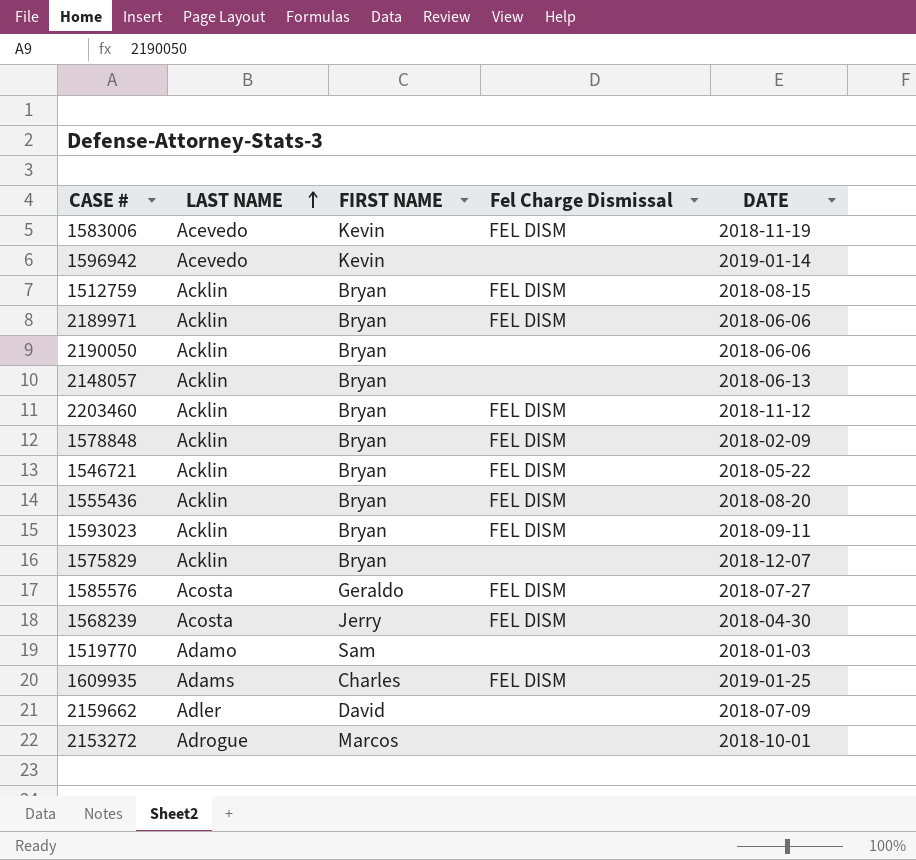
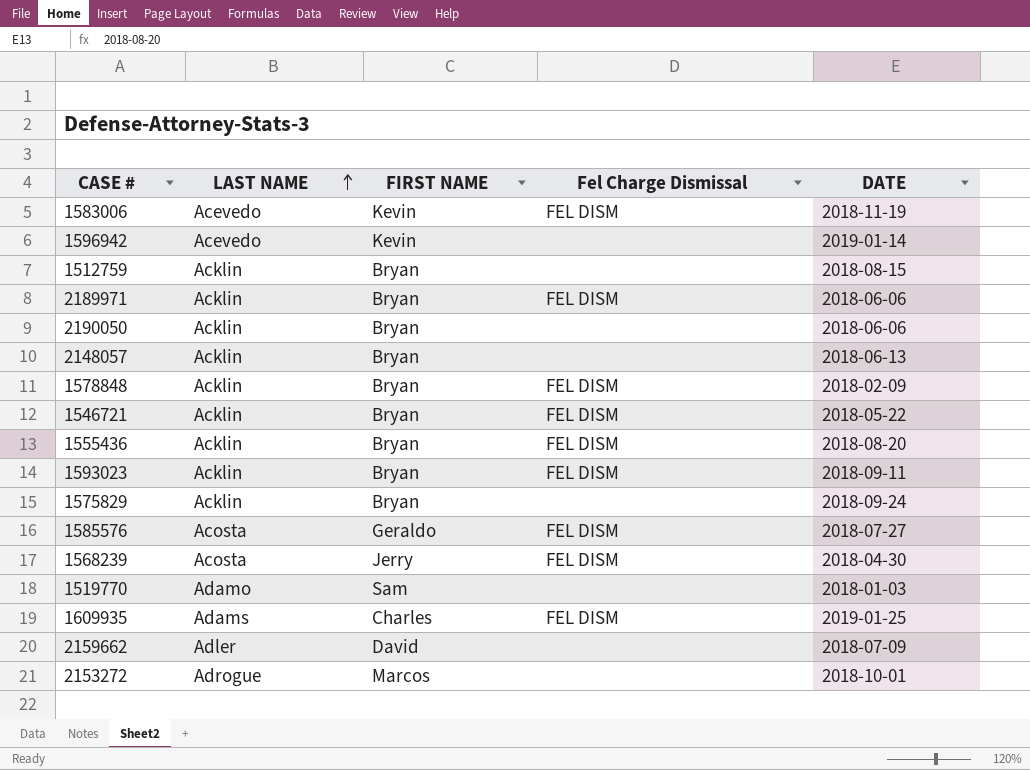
row 2203460: Acklin | Bryan | FEL DISM | 2018-11-12 -> none
1512759 | Fel Charge Dismissal: FEL DISM -> none
1575829 | DATE: 2018-12-07 -> 2018-09-24

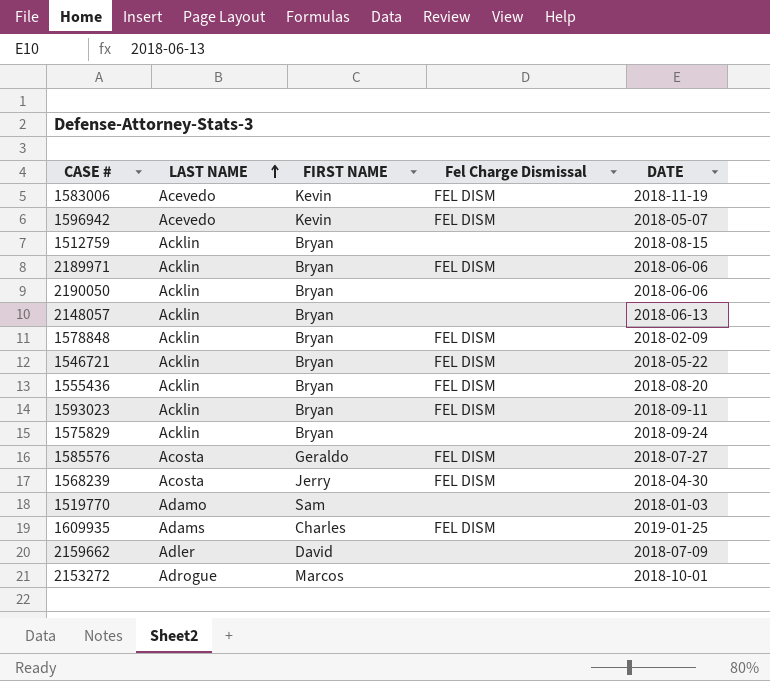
1596942 | Fel Charge Dismissal: none -> FEL DISM
1596942 | DATE: 2019-01-14 -> 2018-05-07

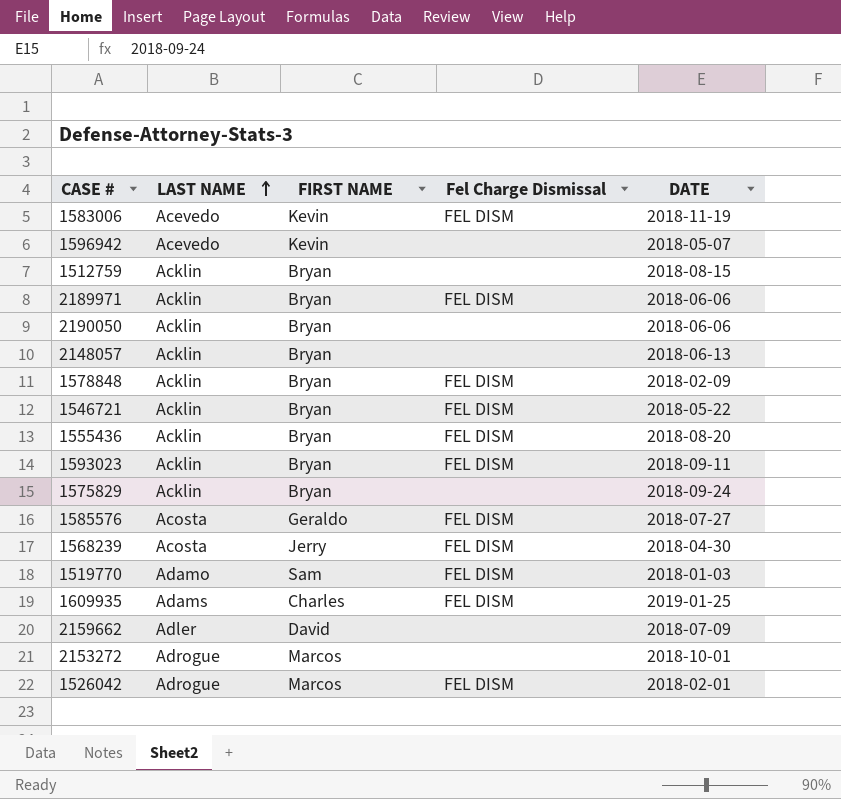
1596942 | Fel Charge Dismissal: FEL DISM -> none
1519770 | Fel Charge Dismissal: none -> FEL DISM
row 1526042: none -> Adrogue | Marcos | FEL DISM | 2018-02-01

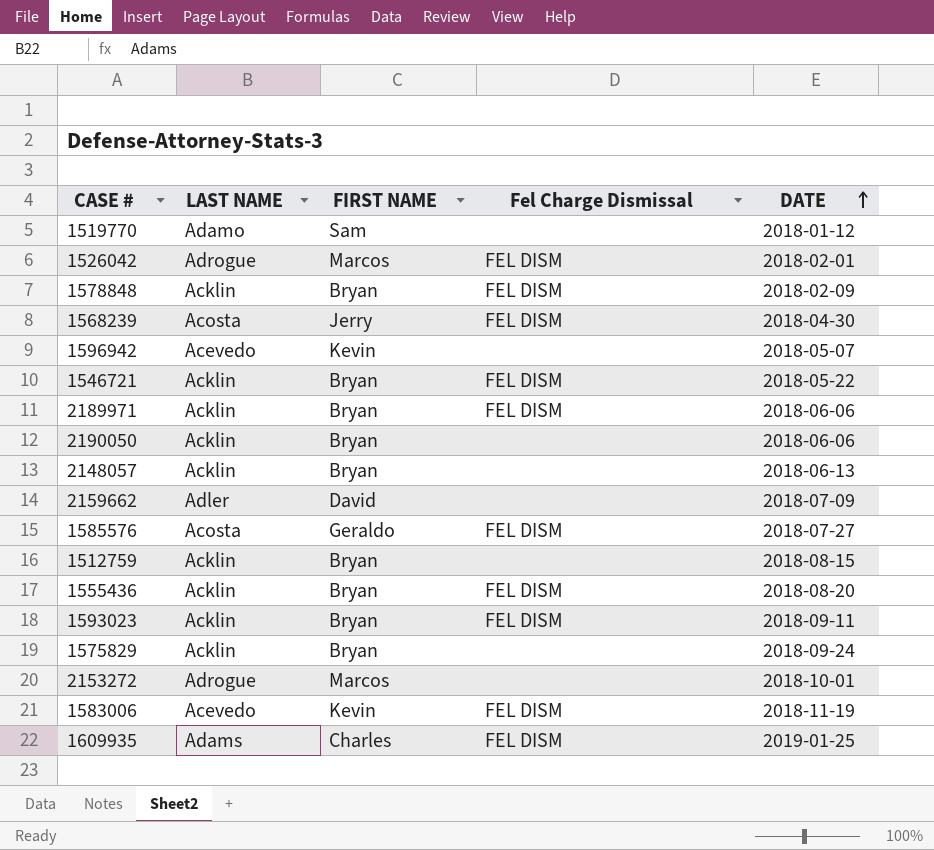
row order: LAST NAME ascending -> DATE ascending
1519770 | Fel Charge Dismissal: FEL DISM -> none
1519770 | DATE: 2018-01-03 -> 2018-01-12

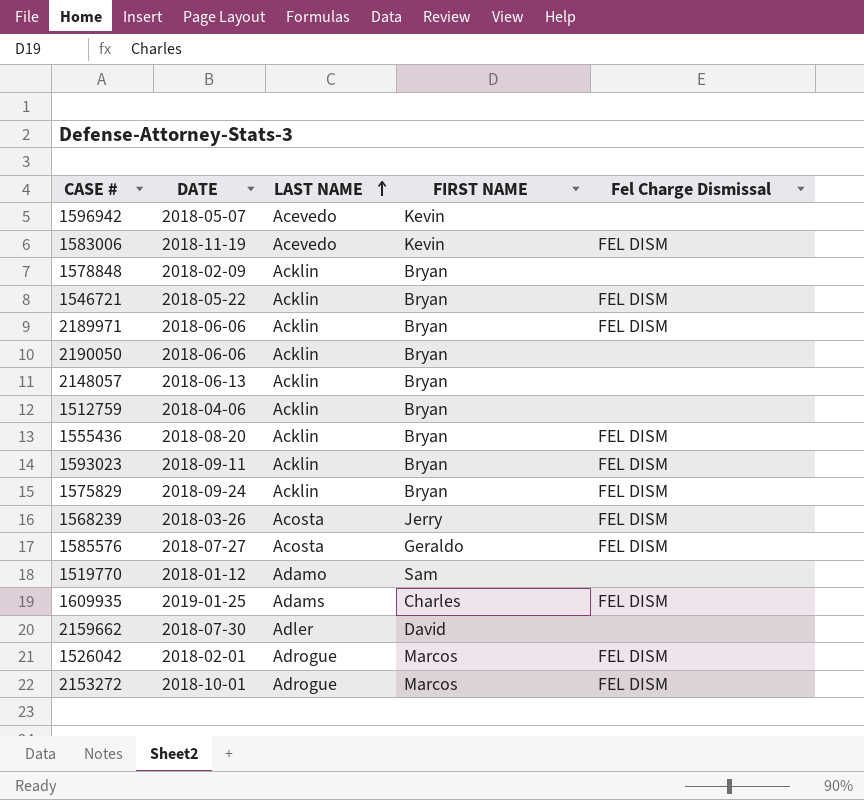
row order: DATE ascending -> LAST NAME ascending
column DATE | position: 5 -> 2
1578848 | Fel Charge Dismissal: FEL DISM -> none
1512759 | DATE: 2018-08-15 -> 2018-04-06
1575829 | Fel Charge Dismissal: none -> FEL DISM
1568239 | DATE: 2018-04-30 -> 2018-03-26
2159662 | DATE: 2018-07-09 -> 2018-07-30
2153272 | Fel Charge Dismissal: none -> FEL DISM

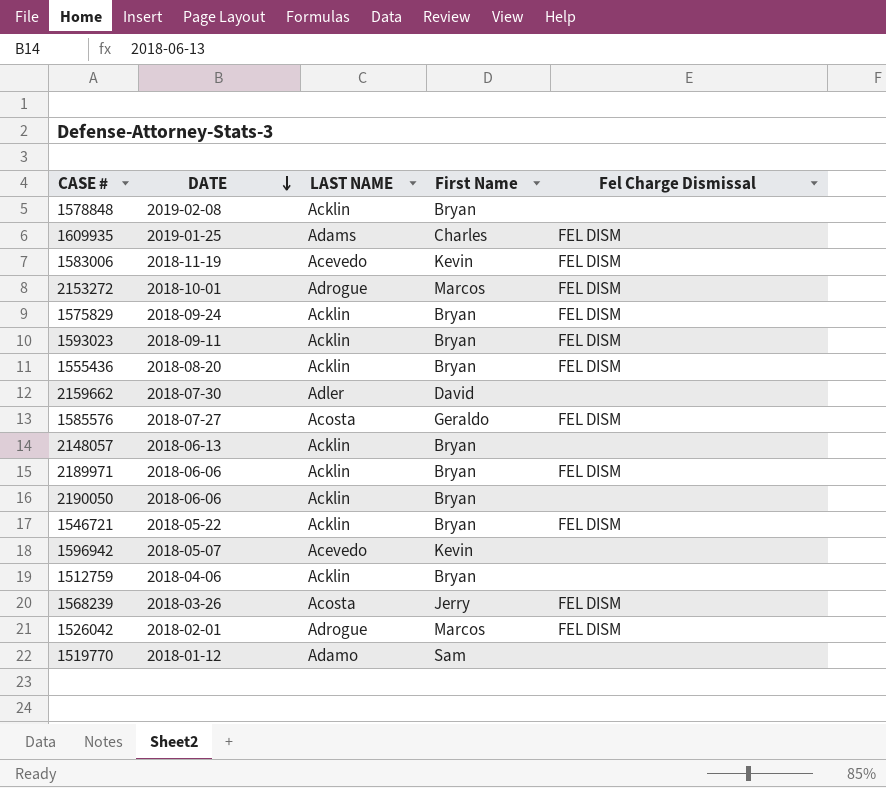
row order: LAST NAME ascending -> DATE descending
column name: FIRST NAME -> First Name
1578848 | DATE: 2018-02-09 -> 2019-02-08

